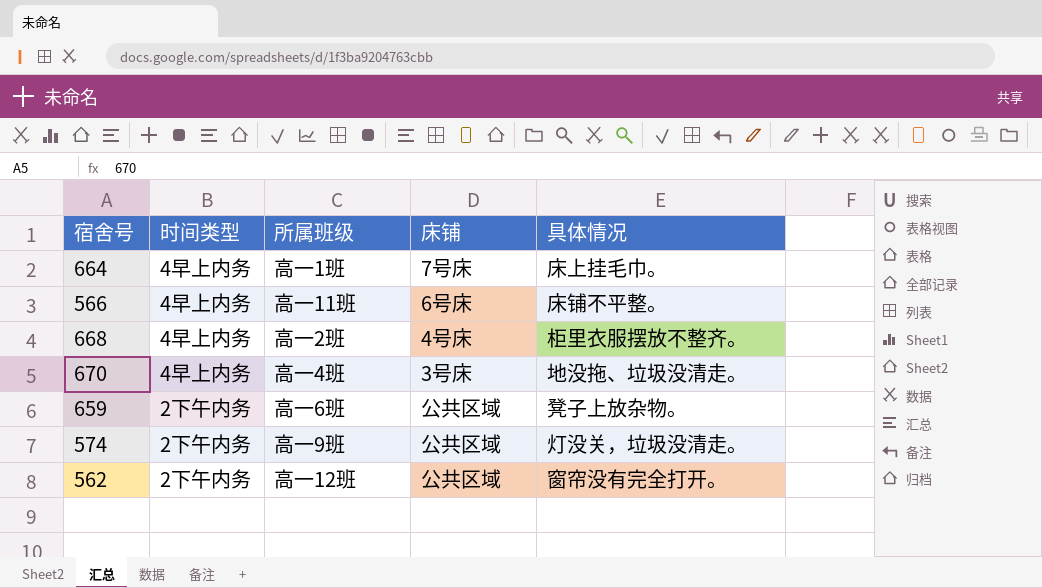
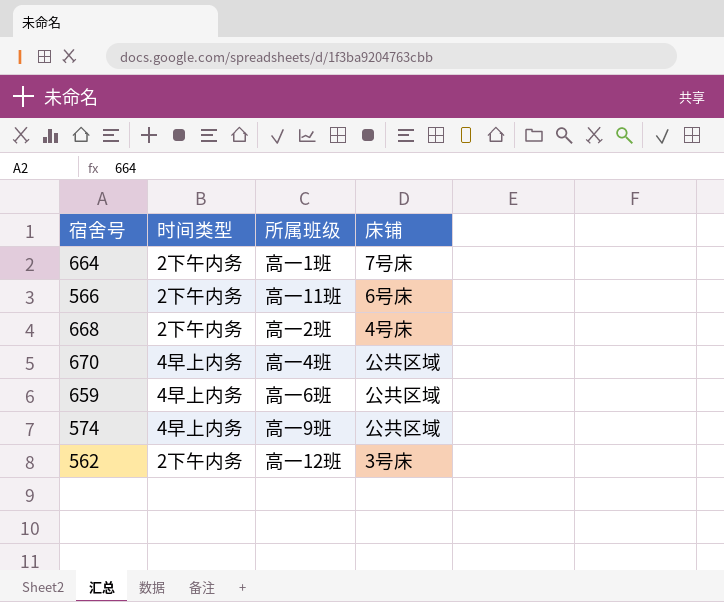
column 具体情况 | position: 5 -> none
664 | 时间类型: 4早上内务 -> 2下午内务
566 | 时间类型: 4早上内务 -> 2下午内务
668 | 时间类型: 4早上内务 -> 2下午内务
670 | 床铺: 3号床 -> 公共区域
659 | 时间类型: 2下午内务 -> 4早上内务
574 | 时间类型: 2下午内务 -> 4早上内务
562 | 床铺: 公共区域 -> 3号床

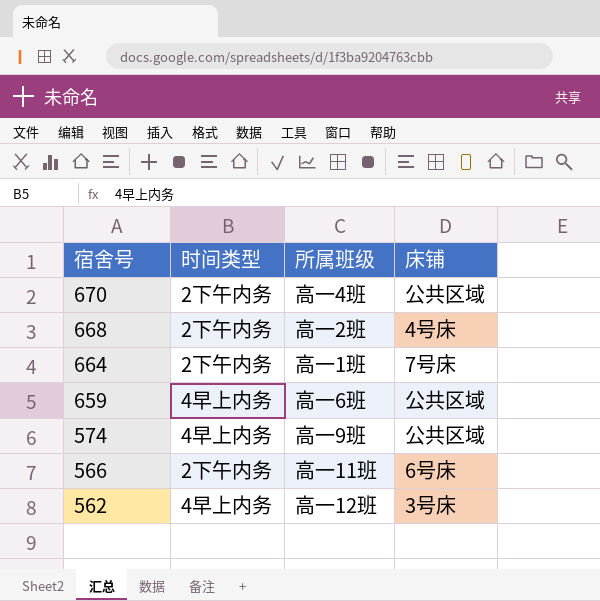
row order: none -> 宿舍号 descending
670 | 时间类型: 4早上内务 -> 2下午内务
562 | 时间类型: 2下午内务 -> 4早上内务

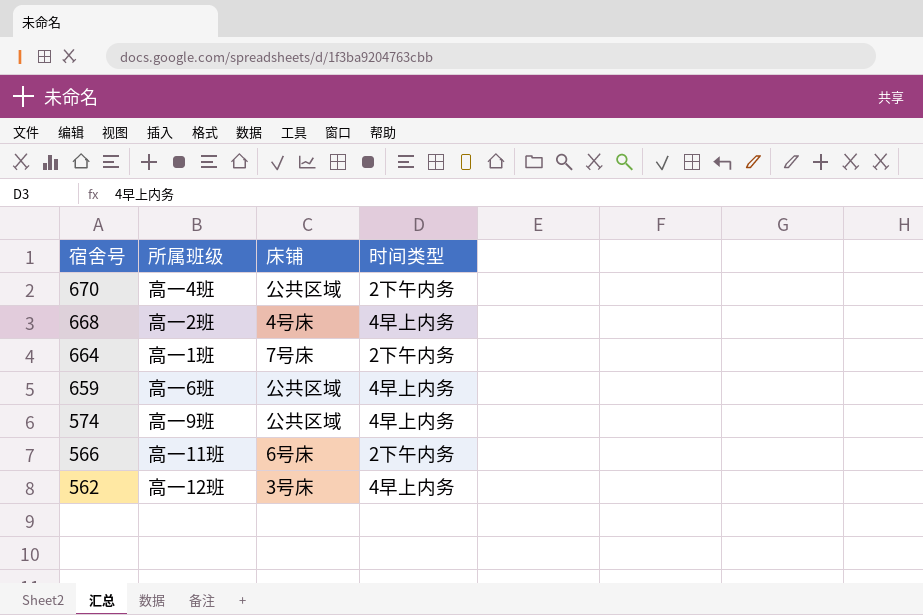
column 时间类型 | position: 2 -> 4
668 | 时间类型: 2下午内务 -> 4早上内务

